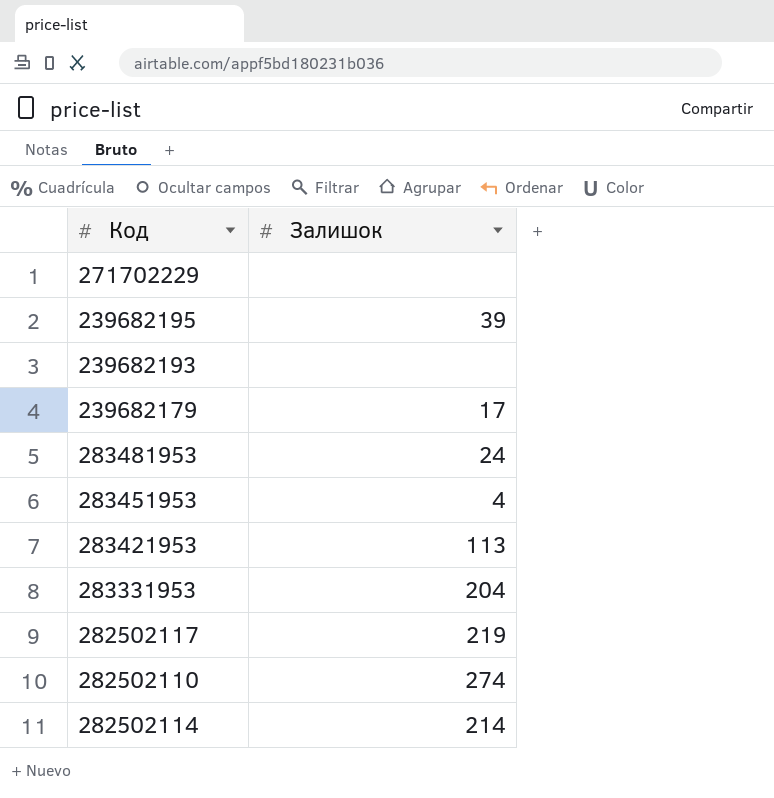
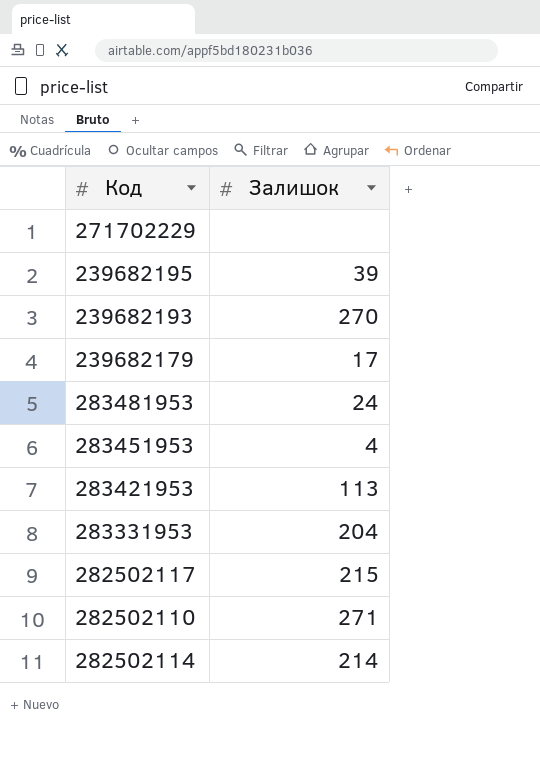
239682193 | Залишок: none -> 270
282502117 | Залишок: 219 -> 215
282502110 | Залишок: 274 -> 271

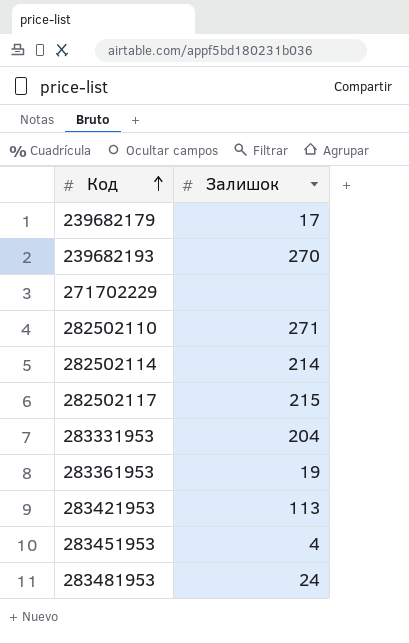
row order: none -> Код ascending
row 239682195: 39 -> none
row 283361953: none -> 19

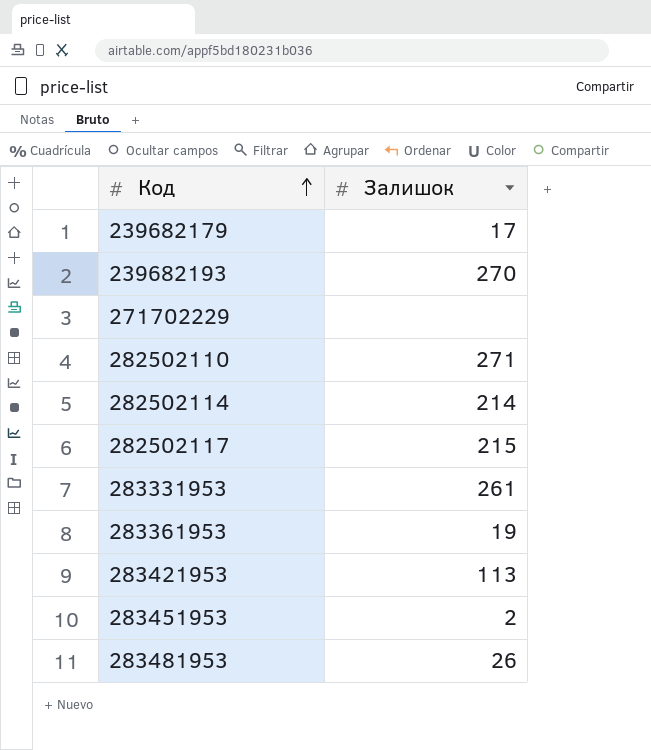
283331953 | Залишок: 204 -> 261
283451953 | Залишок: 4 -> 2
283481953 | Залишок: 24 -> 26

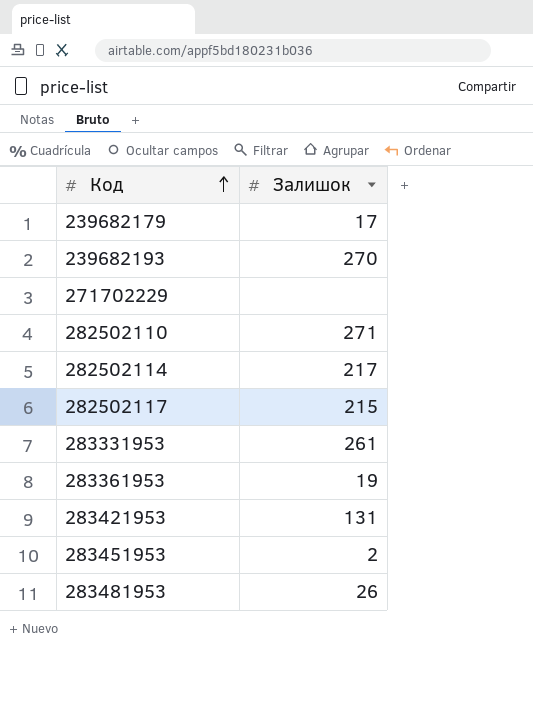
282502114 | Залишок: 214 -> 217
283421953 | Залишок: 113 -> 131

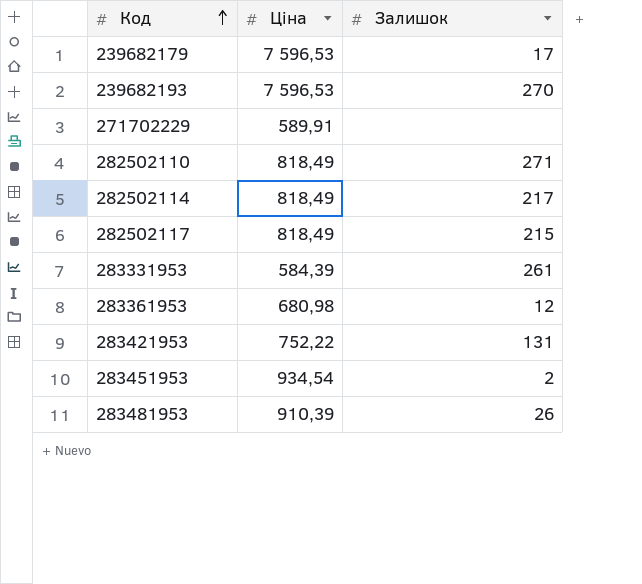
column Ціна | position: none -> 2
283361953 | Залишок: 19 -> 12

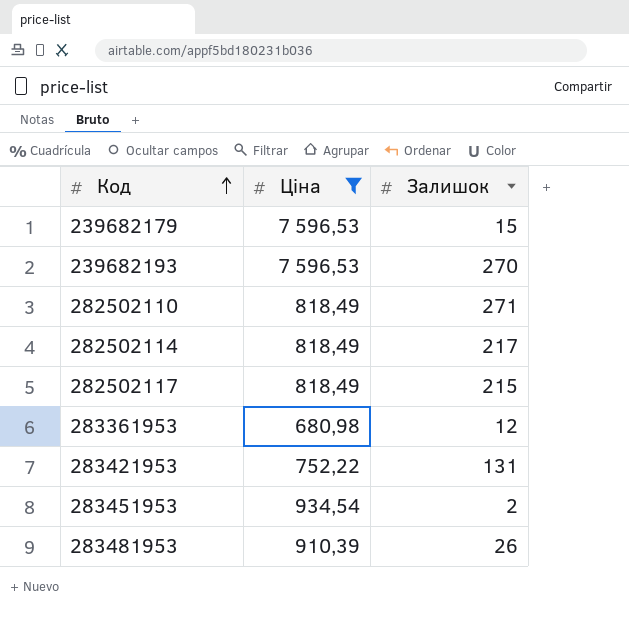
filter: none -> Ціна >= 680,98
239682179 | Залишок: 17 -> 15

